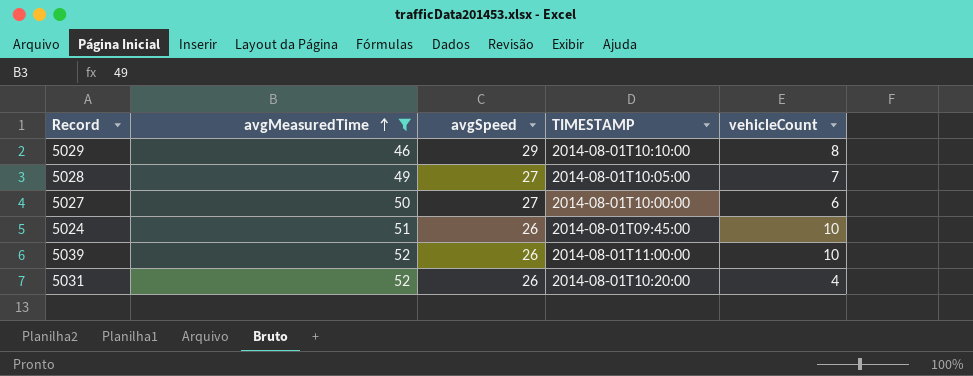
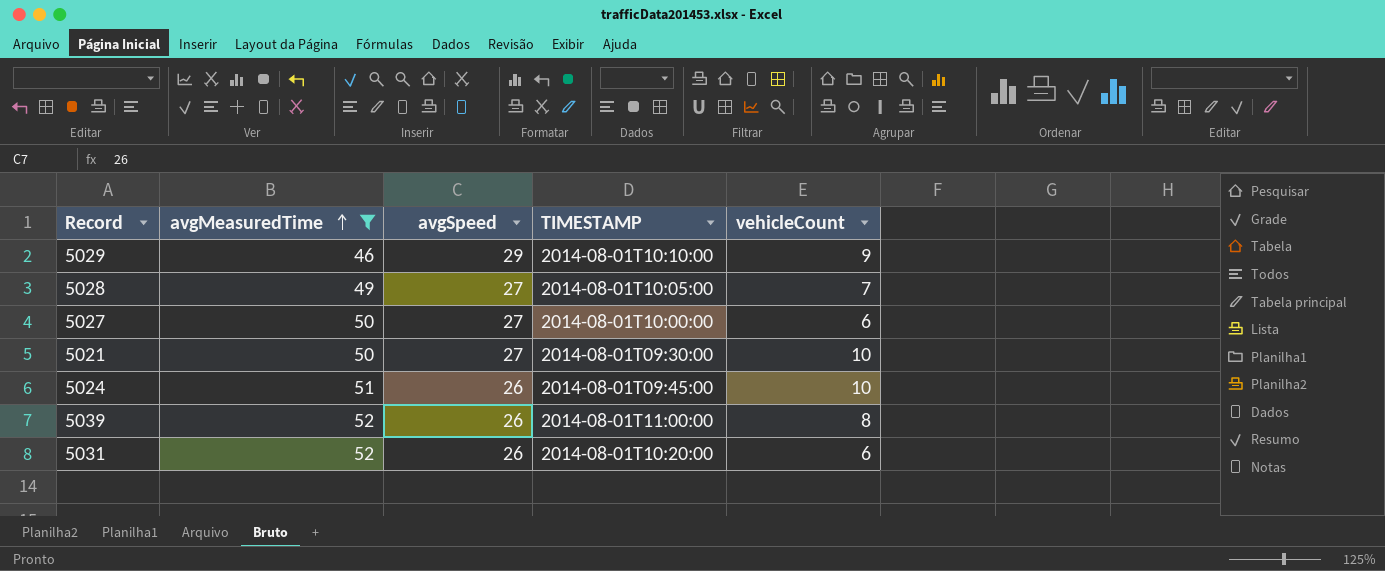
5029 | vehicleCount: 8 -> 9
row 5021: none -> 50 | 27 | 2014-08-01T09:30:00 | 10
5039 | vehicleCount: 10 -> 8
5031 | vehicleCount: 4 -> 6

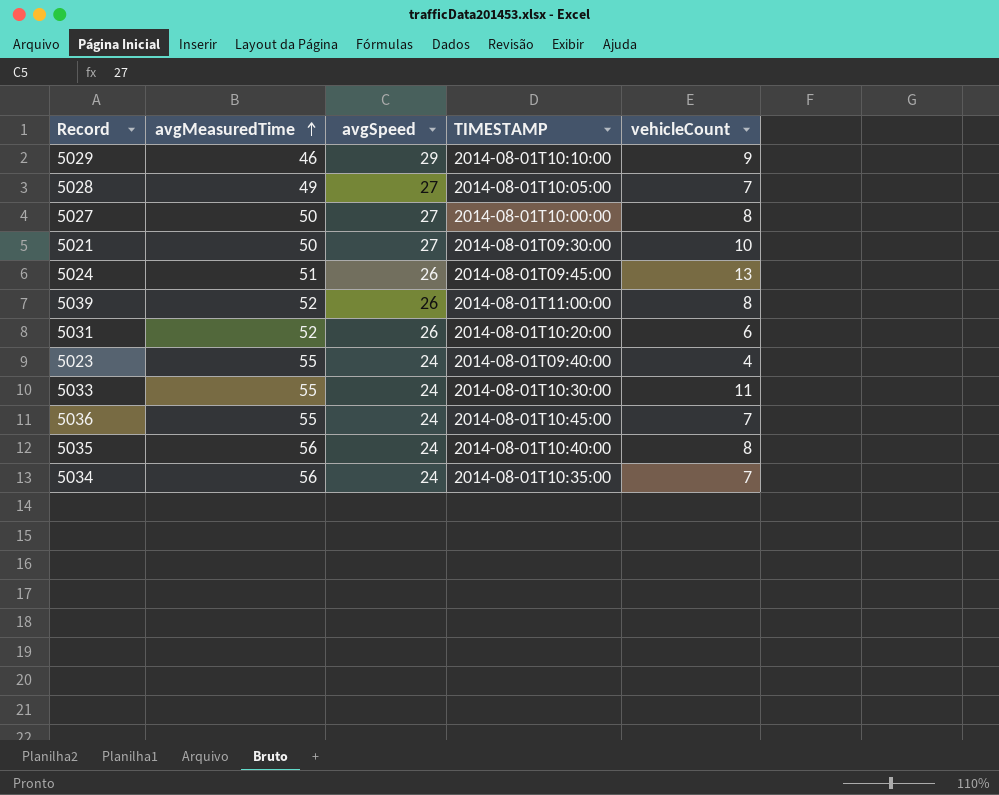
filter: avgMeasuredTime <= 52 -> none
5027 | vehicleCount: 6 -> 8
5024 | vehicleCount: 10 -> 13

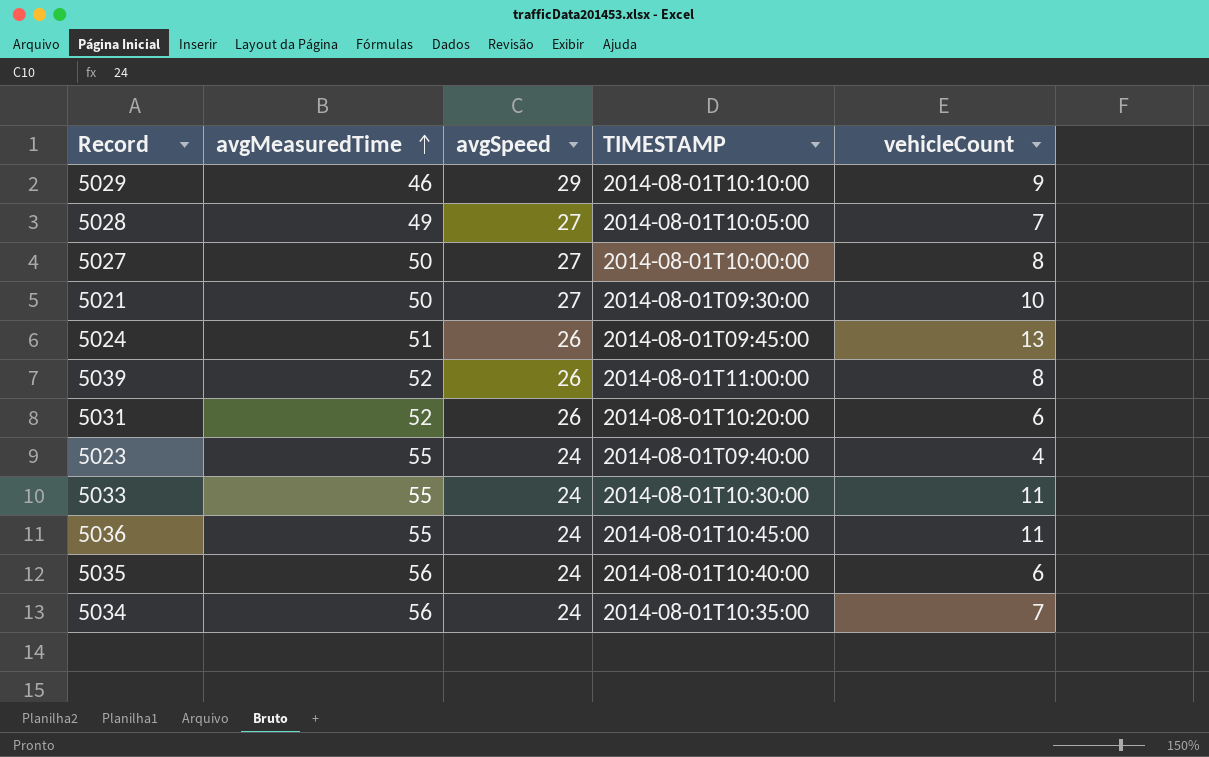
5036 | vehicleCount: 7 -> 11
5035 | vehicleCount: 8 -> 6

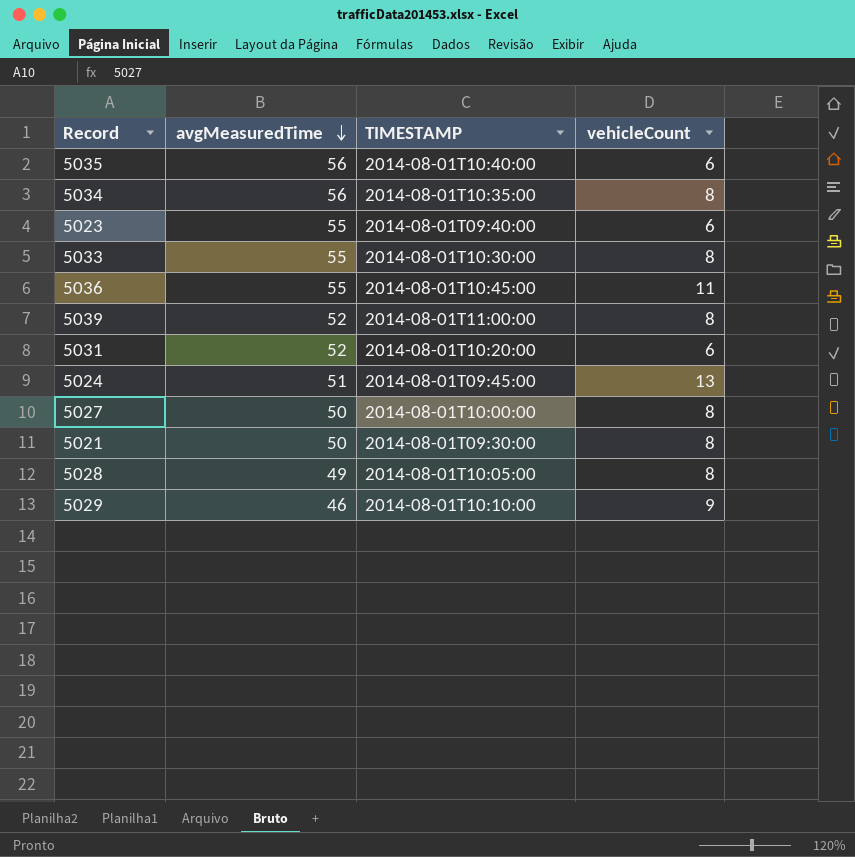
row order: avgMeasuredTime ascending -> avgMeasuredTime descending
column avgSpeed | position: 3 -> none
5034 | vehicleCount: 7 -> 8
5023 | vehicleCount: 4 -> 6
5033 | vehicleCount: 11 -> 8
5021 | vehicleCount: 10 -> 8
5028 | vehicleCount: 7 -> 8

